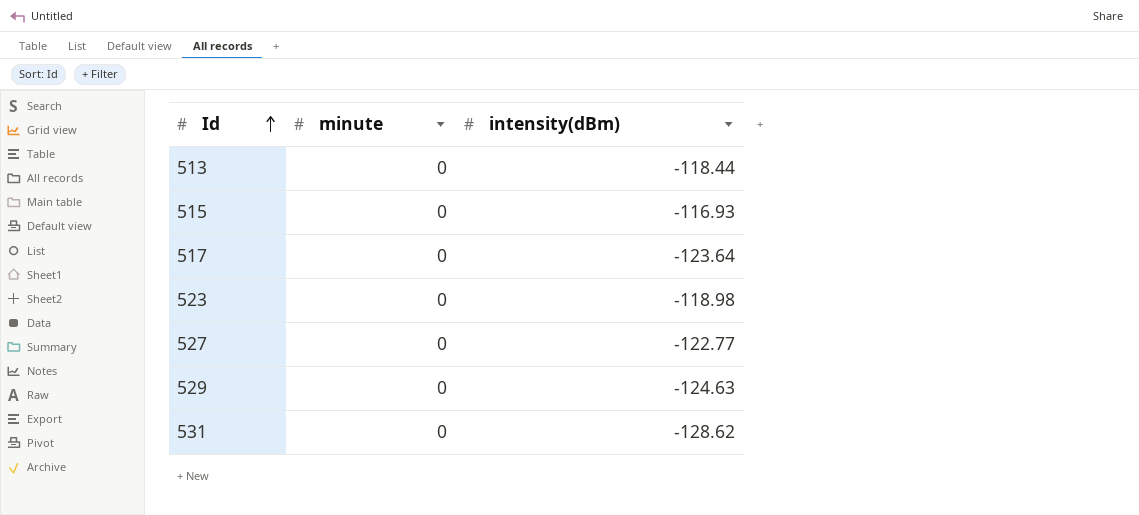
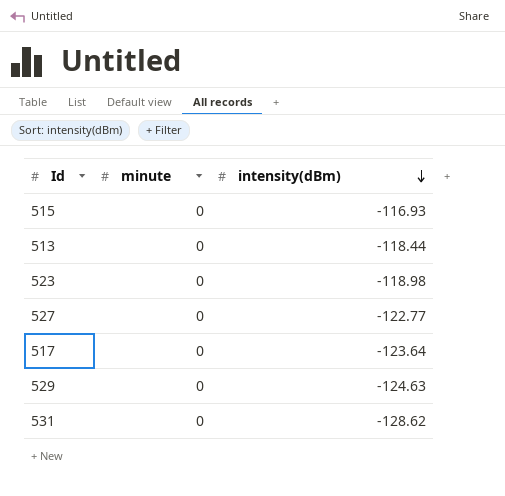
row order: Id ascending -> intensity(dBm) descending

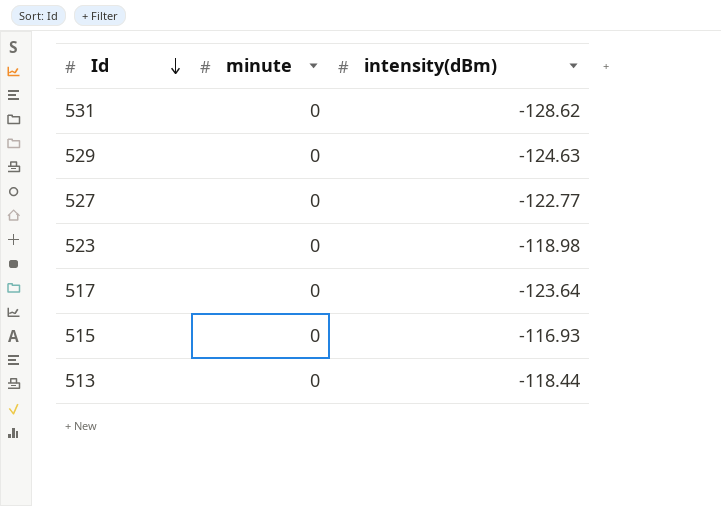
row order: intensity(dBm) descending -> Id descending

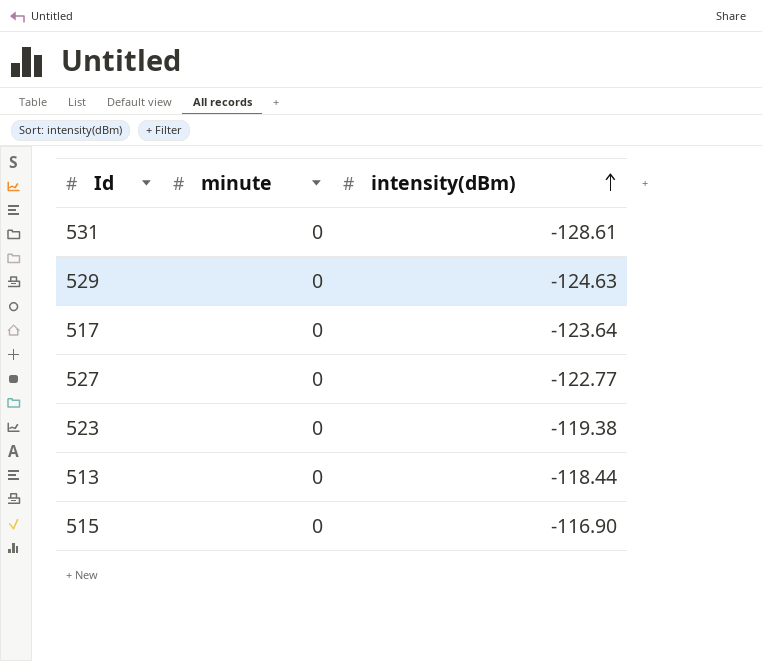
row order: Id descending -> intensity(dBm) ascending
531 | intensity(dBm): -128.62 -> -128.61
523 | intensity(dBm): -118.98 -> -119.38
515 | intensity(dBm): -116.93 -> -116.90

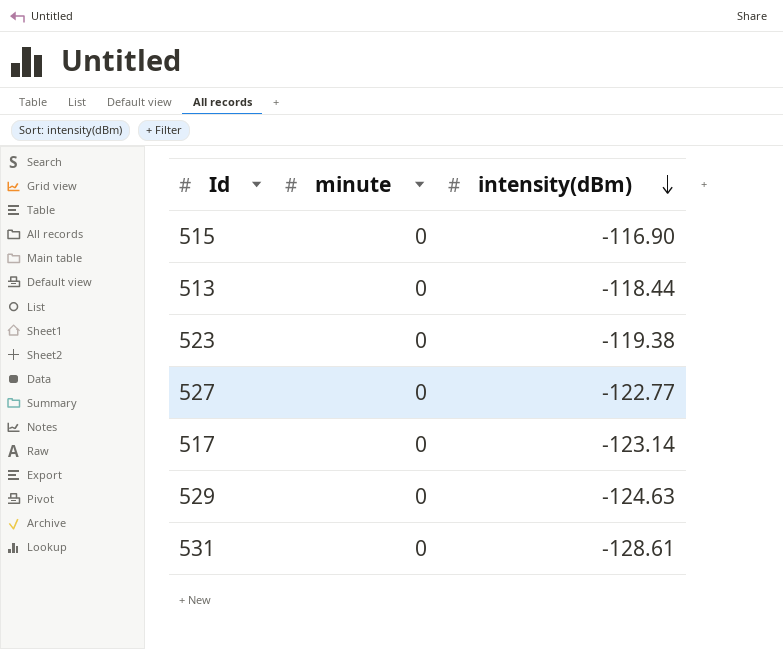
row order: intensity(dBm) ascending -> intensity(dBm) descending
517 | intensity(dBm): -123.64 -> -123.14

